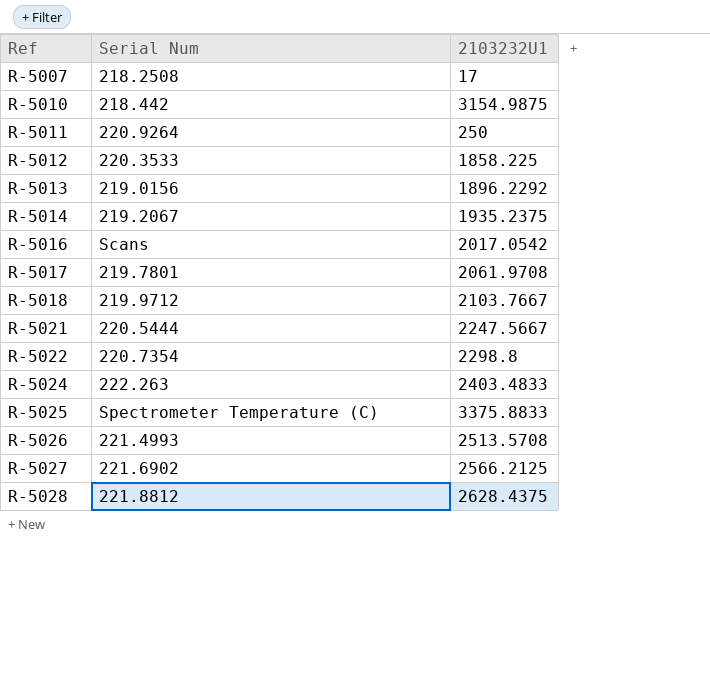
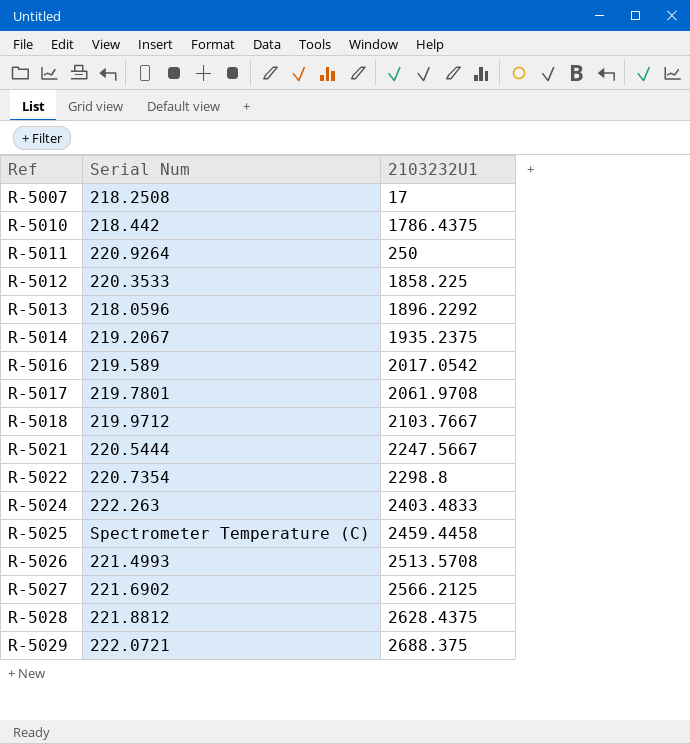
R-5010 | 2103232U1: 3154.9875 -> 1786.4375
R-5013 | Serial Num: 219.0156 -> 218.0596
R-5016 | Serial Num: Scans -> 219.589
R-5025 | 2103232U1: 3375.8833 -> 2459.4458
row R-5029: none -> 222.0721 | 2688.375

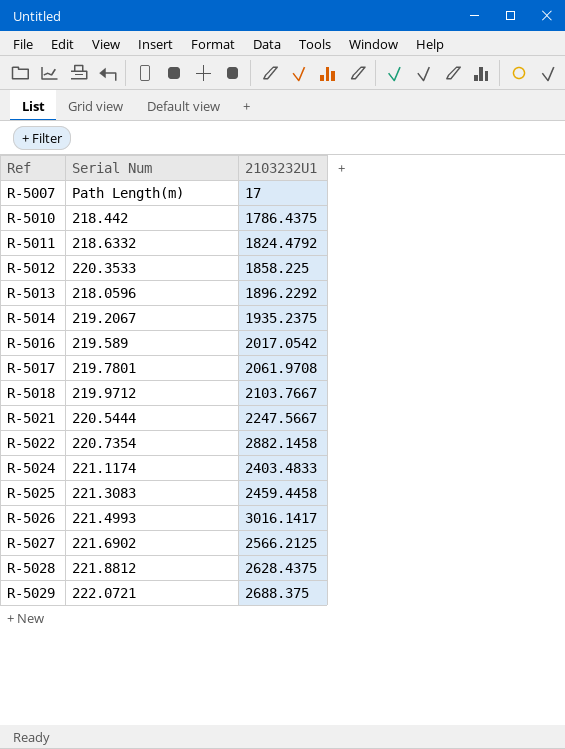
R-5007 | Serial Num: 218.2508 -> Path Length(m)
R-5011 | Serial Num: 220.9264 -> 218.6332
R-5011 | 2103232U1: 250 -> 1824.4792
R-5022 | 2103232U1: 2298.8 -> 2882.1458
R-5024 | Serial Num: 222.263 -> 221.1174
R-5025 | Serial Num: Spectrometer Temperature (C) -> 221.3083
R-5026 | 2103232U1: 2513.5708 -> 3016.1417

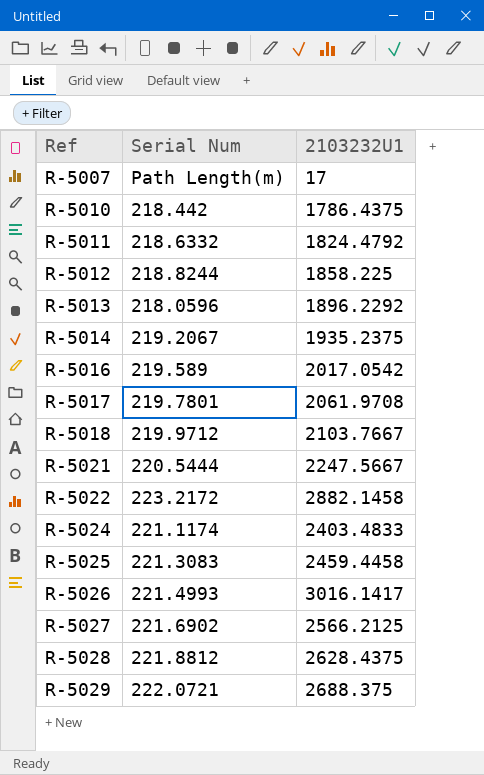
R-5012 | Serial Num: 220.3533 -> 218.8244
R-5022 | Serial Num: 220.7354 -> 223.2172

